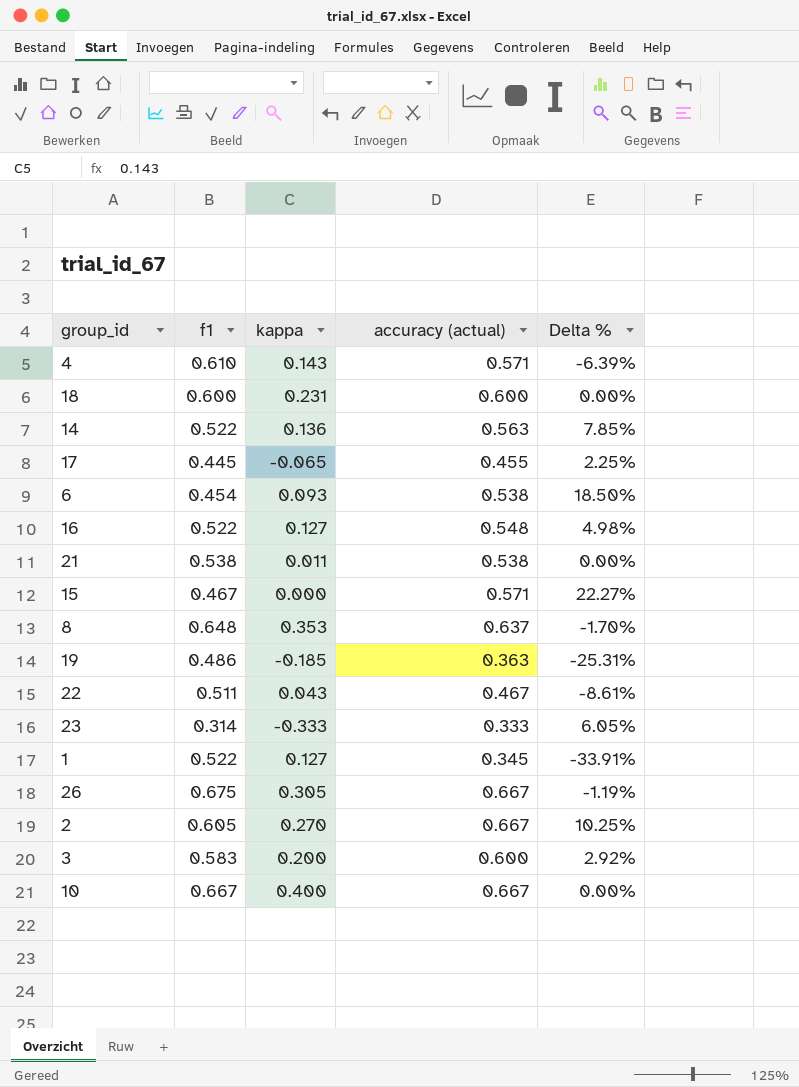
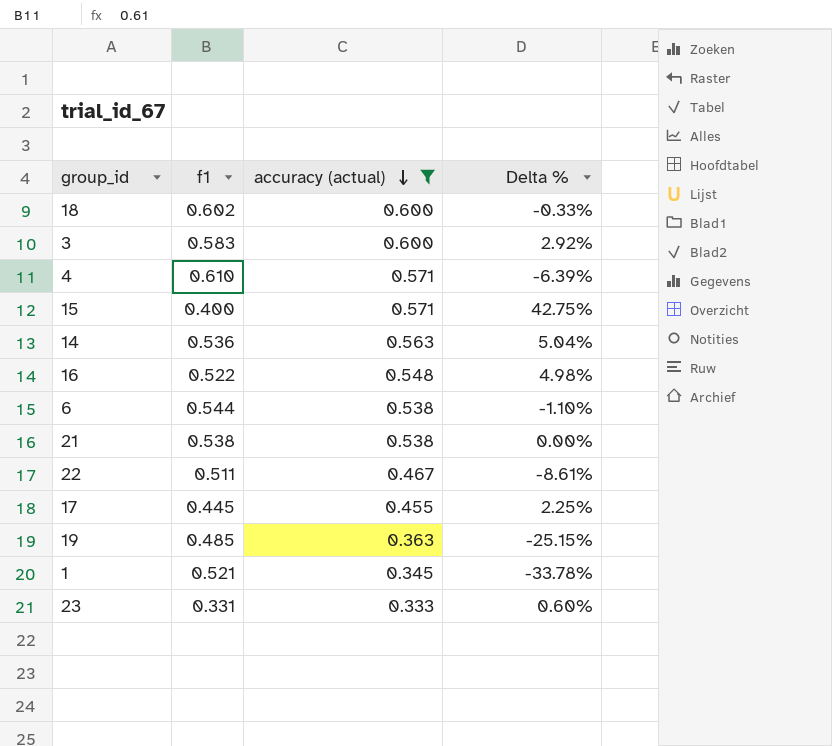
filter: none -> accuracy (actual) <= 0.600
row order: none -> accuracy (actual) descending
column kappa | position: 3 -> none
18 | f1: 0.600 -> 0.602
18 | Delta %: 0.00% -> -0.33%
15 | f1: 0.467 -> 0.400
15 | Delta %: 22.27% -> 42.75%
14 | f1: 0.522 -> 0.536
14 | Delta %: 7.85% -> 5.04%
6 | f1: 0.454 -> 0.544
6 | Delta %: 18.50% -> -1.10%
19 | f1: 0.486 -> 0.485
19 | Delta %: -25.31% -> -25.15%
1 | f1: 0.522 -> 0.521
1 | Delta %: -33.91% -> -33.78%
23 | f1: 0.314 -> 0.331
23 | Delta %: 6.05% -> 0.60%

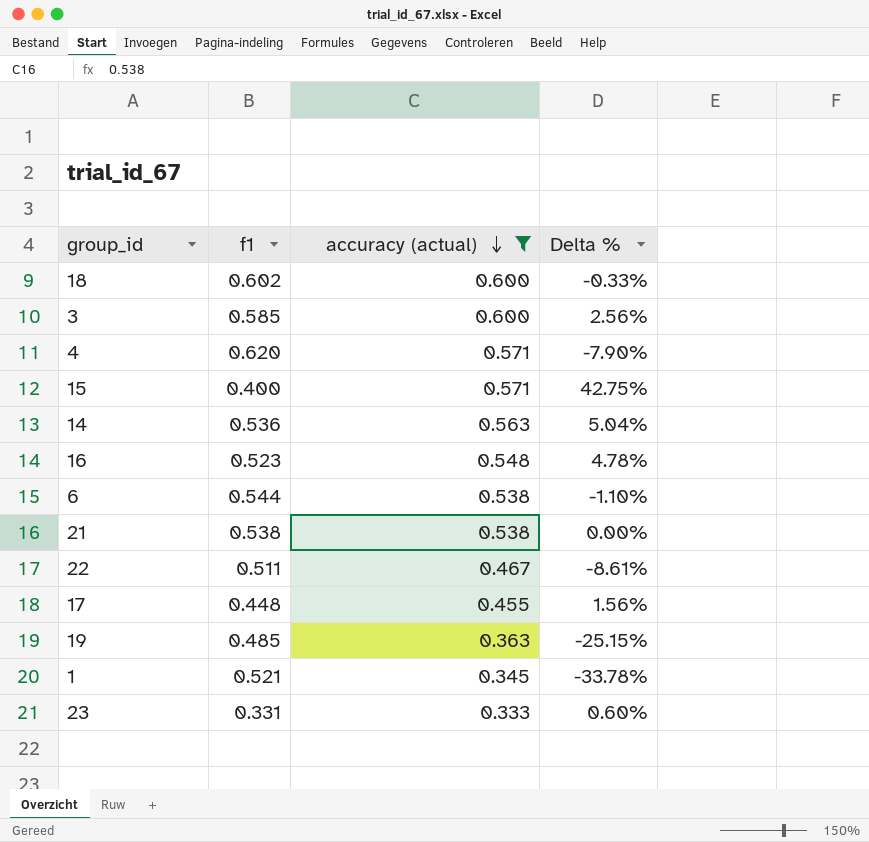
3 | f1: 0.583 -> 0.585
3 | Delta %: 2.92% -> 2.56%
4 | f1: 0.610 -> 0.620
4 | Delta %: -6.39% -> -7.90%
16 | f1: 0.522 -> 0.523
16 | Delta %: 4.98% -> 4.78%
17 | f1: 0.445 -> 0.448
17 | Delta %: 2.25% -> 1.56%

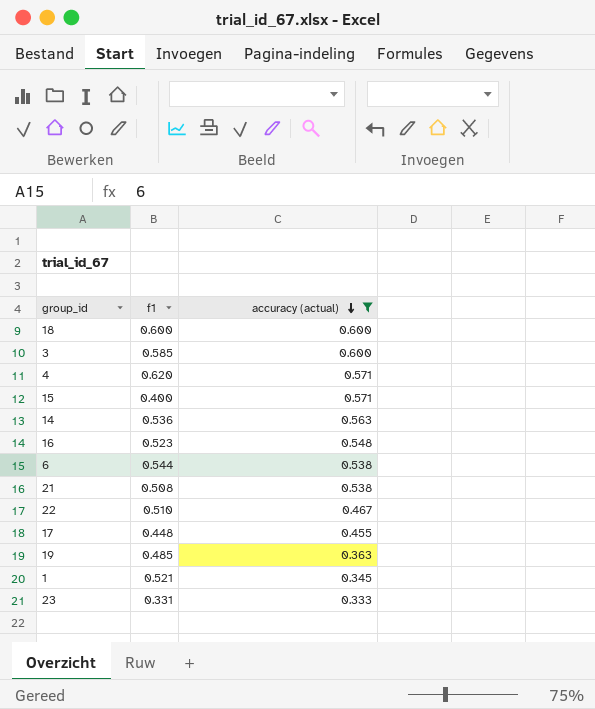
column Delta % | formula: ([accuracy (actual)] - [f1]) / [f1] -> none
18 | f1: 0.602 -> 0.600
21 | f1: 0.538 -> 0.508
22 | f1: 0.511 -> 0.510

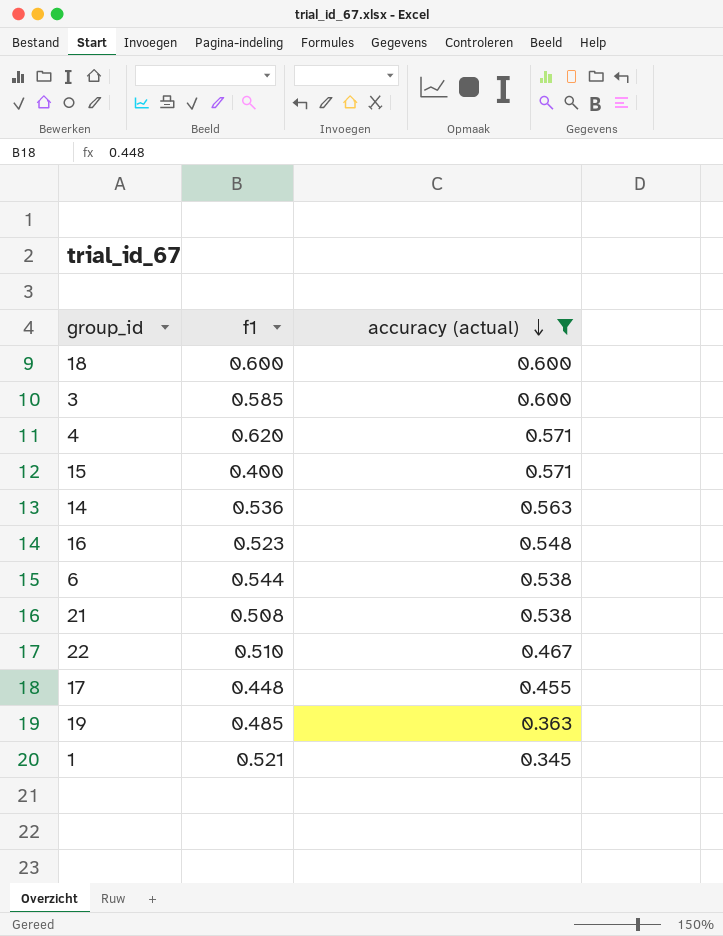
row 23: 0.331 | 0.333 -> none

